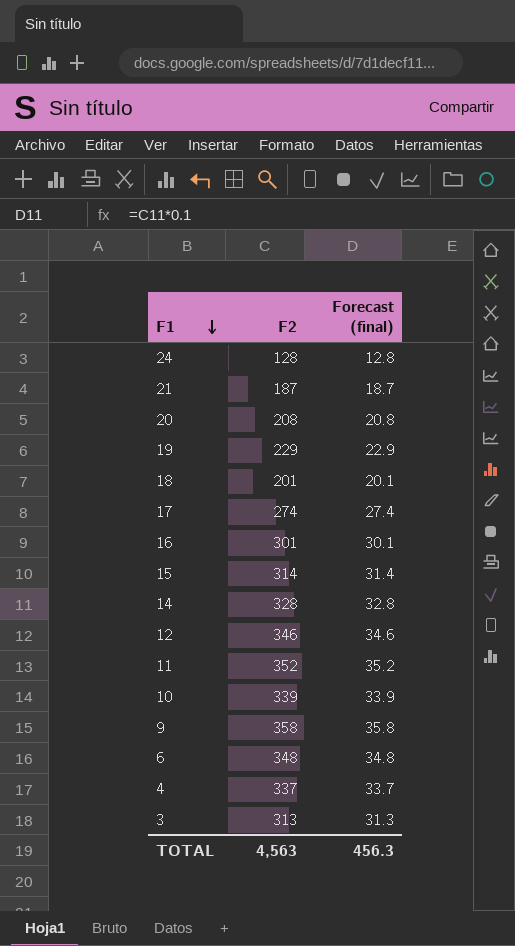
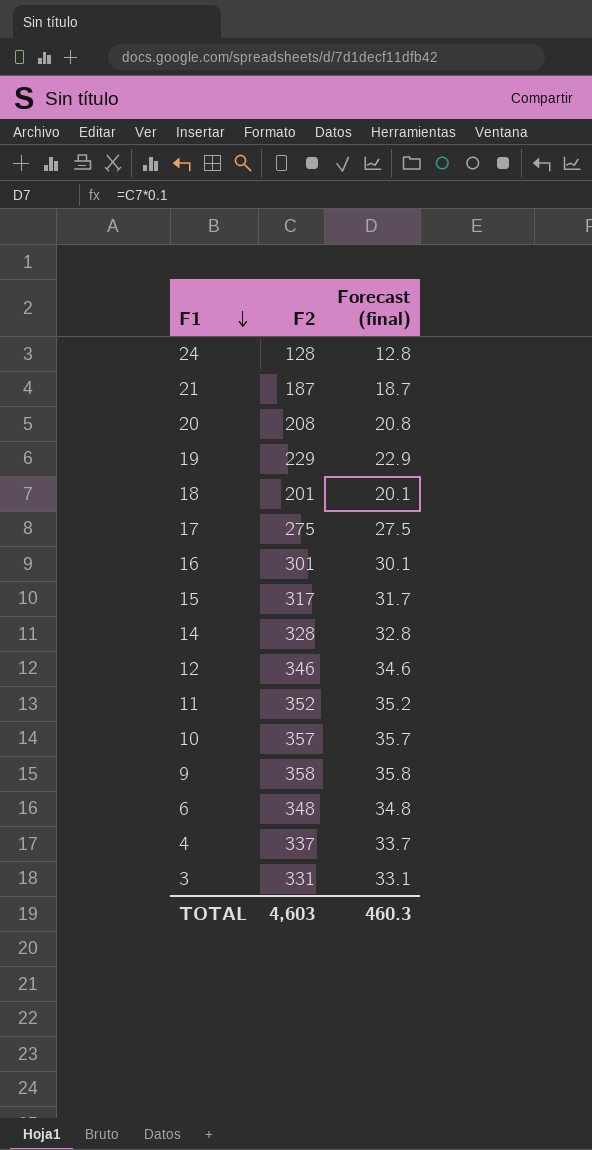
17 | F2: 274 -> 275
17 | Forecast (final): 27.4 -> 27.5
15 | F2: 314 -> 317
15 | Forecast (final): 31.4 -> 31.7
10 | F2: 339 -> 357
10 | Forecast (final): 33.9 -> 35.7
3 | F2: 313 -> 331
3 | Forecast (final): 31.3 -> 33.1
TOTAL | F2: 4,563 -> 4,603
TOTAL | Forecast (final): 456.3 -> 460.3

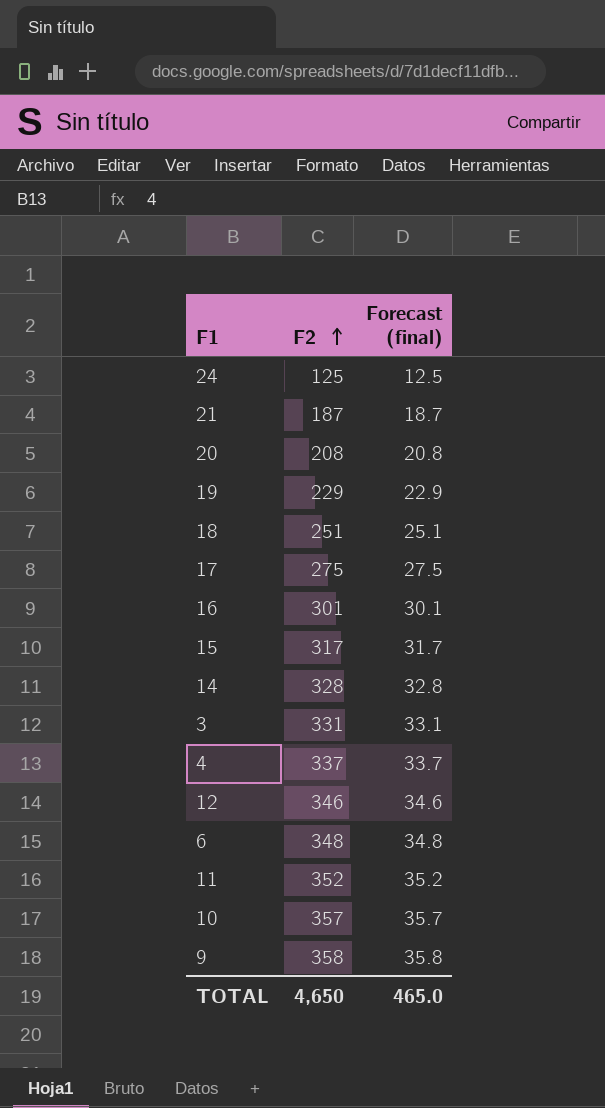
row order: F1 descending -> F2 ascending
24 | F2: 128 -> 125
24 | Forecast (final): 12.8 -> 12.5
18 | F2: 201 -> 251
18 | Forecast (final): 20.1 -> 25.1
TOTAL | F2: 4,603 -> 4,650
TOTAL | Forecast (final): 460.3 -> 465.0

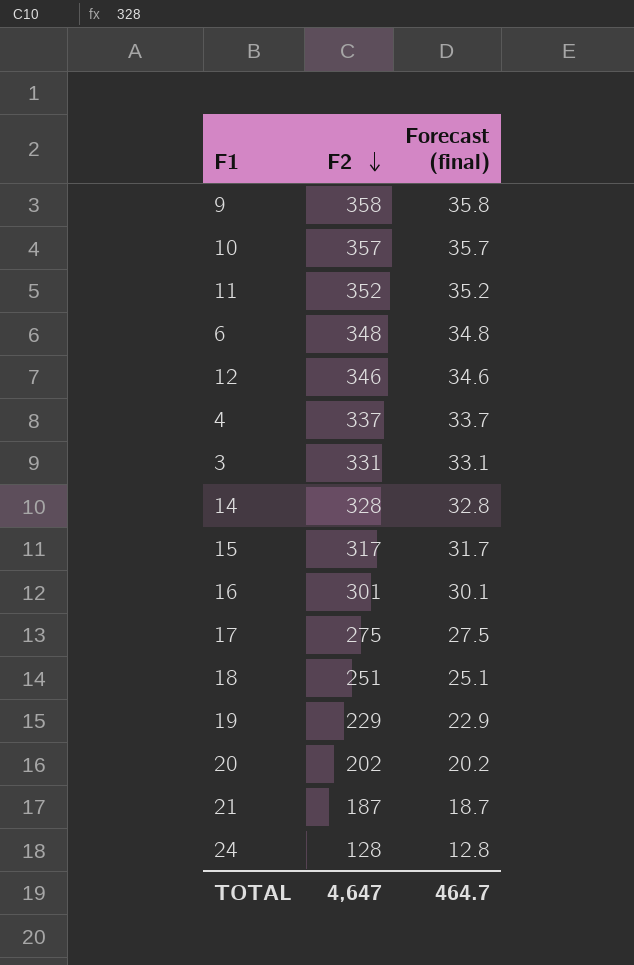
row order: F2 ascending -> F2 descending
20 | F2: 208 -> 202
20 | Forecast (final): 20.8 -> 20.2
24 | F2: 125 -> 128
24 | Forecast (final): 12.5 -> 12.8
TOTAL | F2: 4,650 -> 4,647
TOTAL | Forecast (final): 465.0 -> 464.7

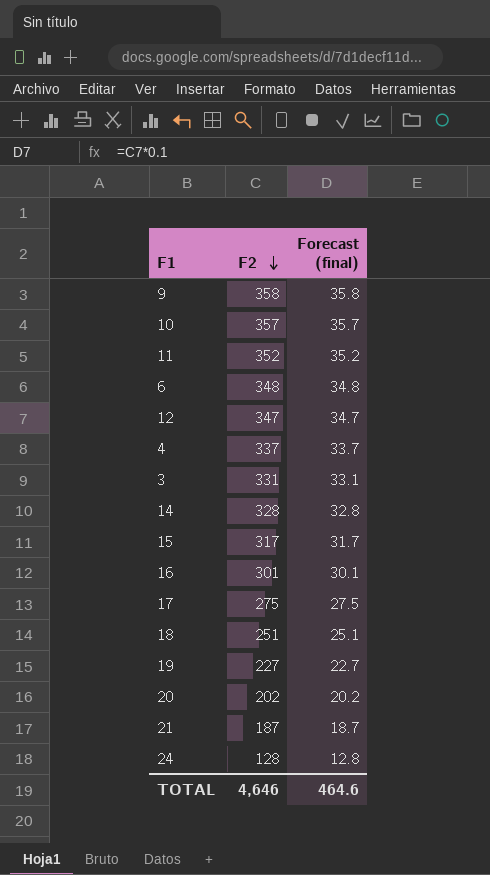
12 | F2: 346 -> 347
12 | Forecast (final): 34.6 -> 34.7
19 | F2: 229 -> 227
19 | Forecast (final): 22.9 -> 22.7
TOTAL | F2: 4,647 -> 4,646
TOTAL | Forecast (final): 464.7 -> 464.6

